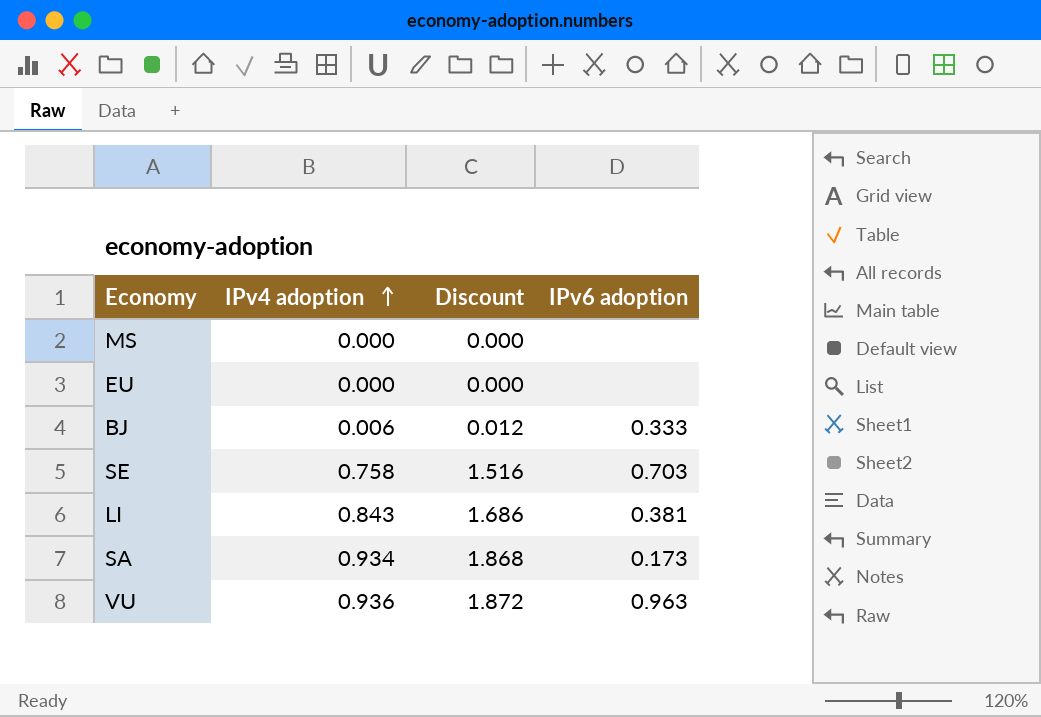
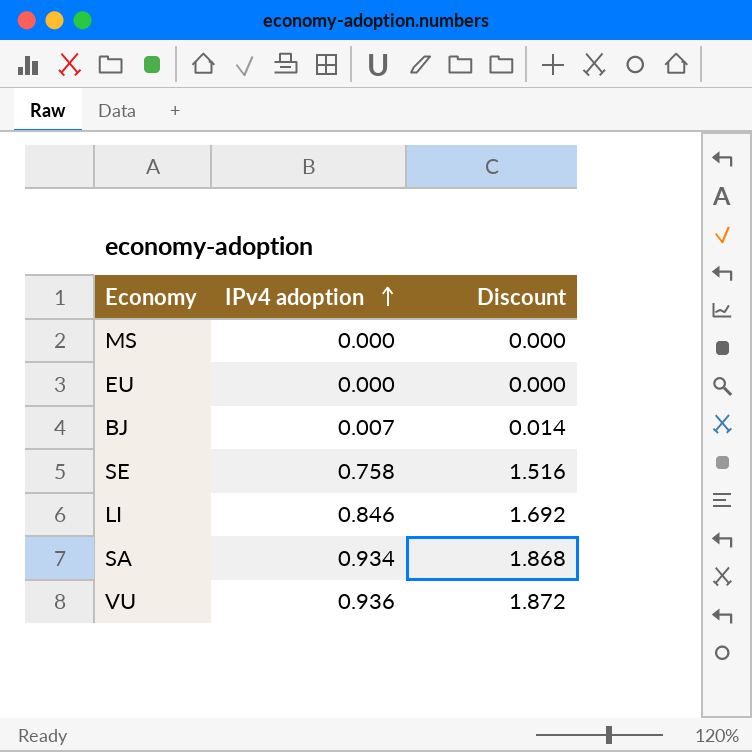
column IPv6 adoption | position: 4 -> none
BJ | IPv4 adoption: 0.006 -> 0.007
BJ | Discount: 0.012 -> 0.014
LI | IPv4 adoption: 0.843 -> 0.846
LI | Discount: 1.686 -> 1.692

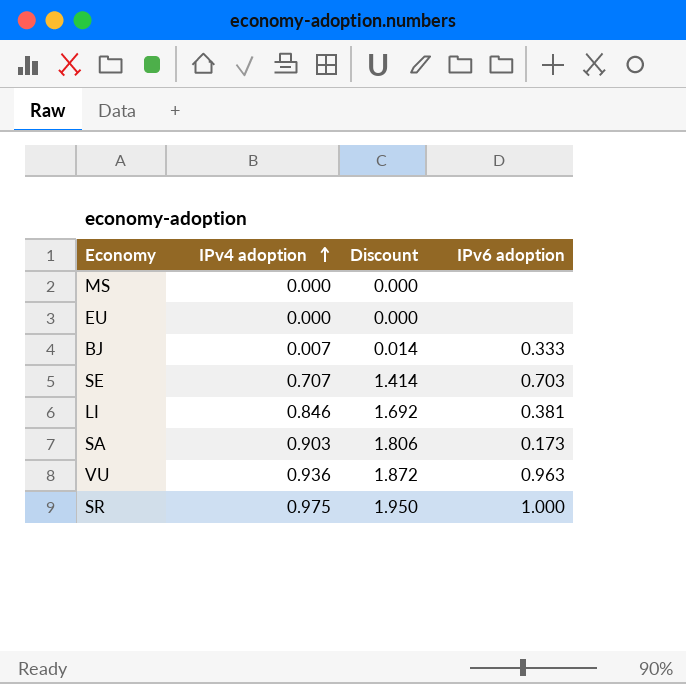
column IPv6 adoption | position: none -> 4
SE | IPv4 adoption: 0.758 -> 0.707
SE | Discount: 1.516 -> 1.414
SA | IPv4 adoption: 0.934 -> 0.903
SA | Discount: 1.868 -> 1.806
row SR: none -> 0.975 | 1.950 | 1.000

